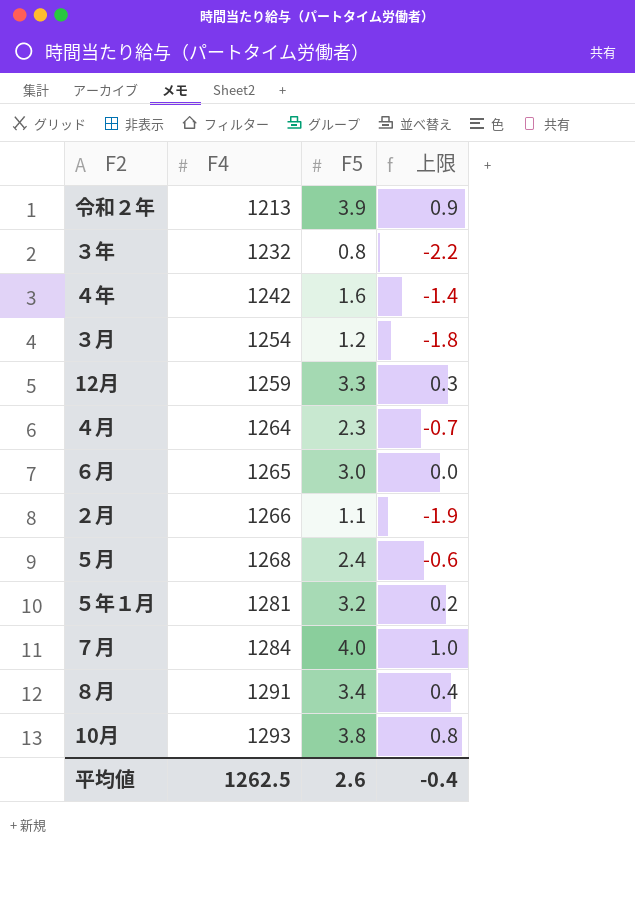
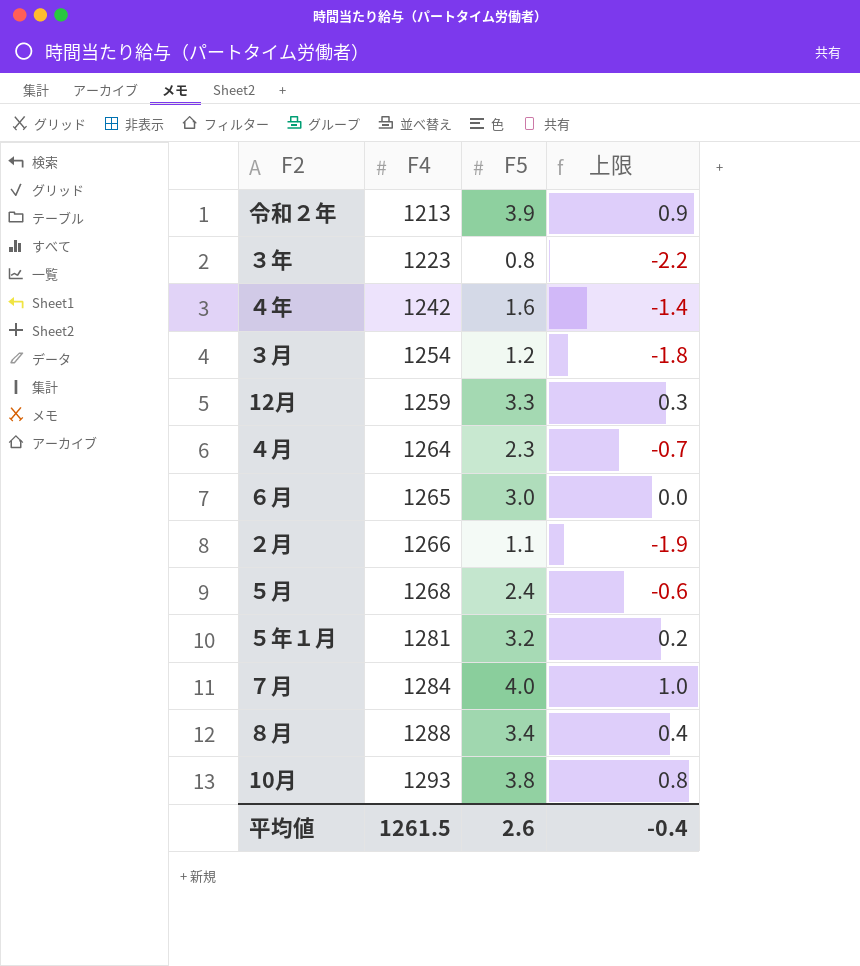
３年 | F4: 1232 -> 1223
８月 | F4: 1291 -> 1288
平均値 | F4: 1262.5 -> 1261.5

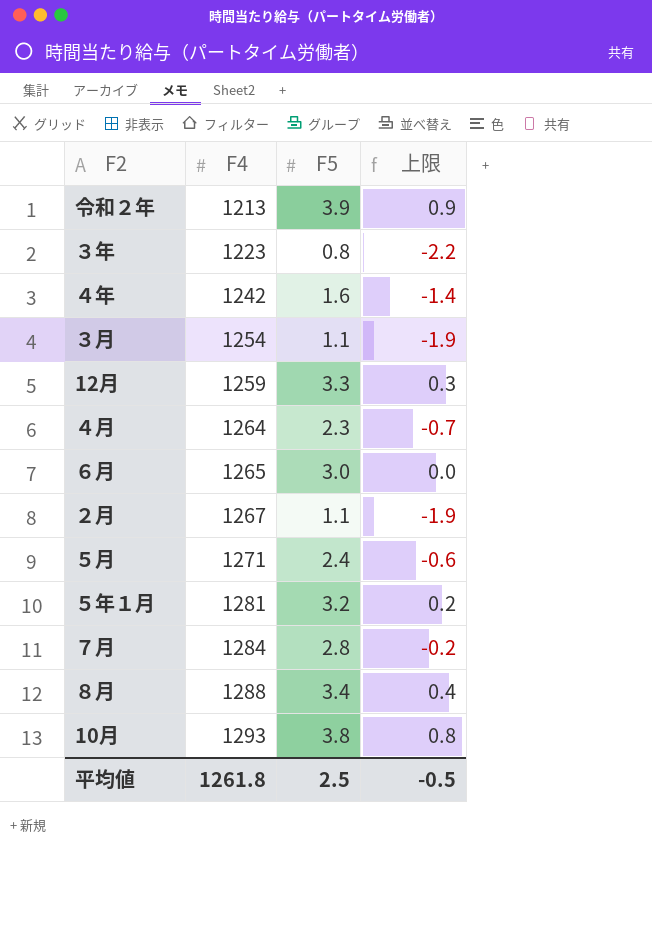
３月 | F5: 1.2 -> 1.1
３月 | 上限: -1.8 -> -1.9
２月 | F4: 1266 -> 1267
５月 | F4: 1268 -> 1271
７月 | F5: 4.0 -> 2.8
７月 | 上限: 1.0 -> -0.2
平均値 | F4: 1261.5 -> 1261.8
平均値 | F5: 2.6 -> 2.5
平均値 | 上限: -0.4 -> -0.5

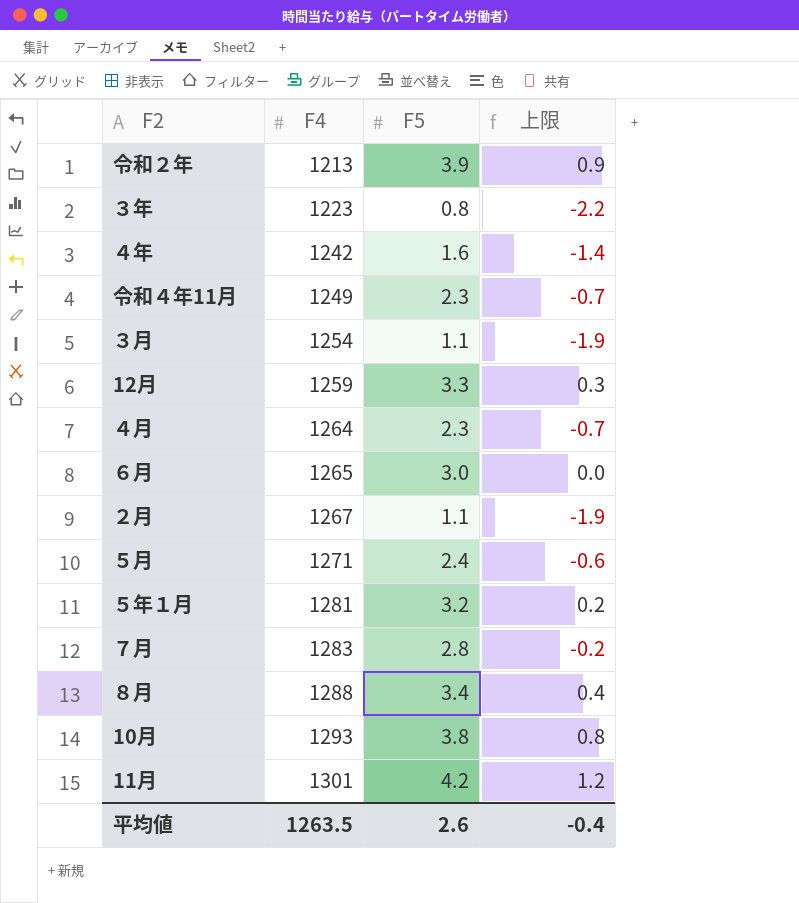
row 令和４年11月: none -> 1249 | 2.3 | -0.7
７月 | F4: 1284 -> 1283
row 11月: none -> 1301 | 4.2 | 1.2
平均値 | F4: 1261.8 -> 1263.5
平均値 | F5: 2.5 -> 2.6
平均値 | 上限: -0.5 -> -0.4

